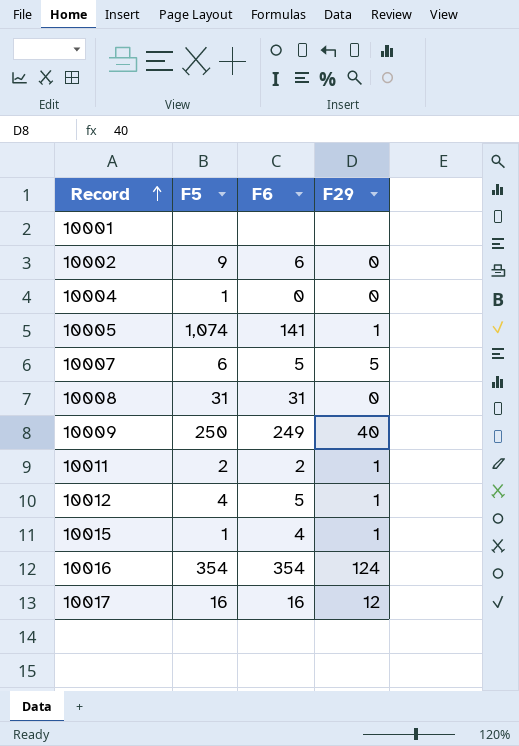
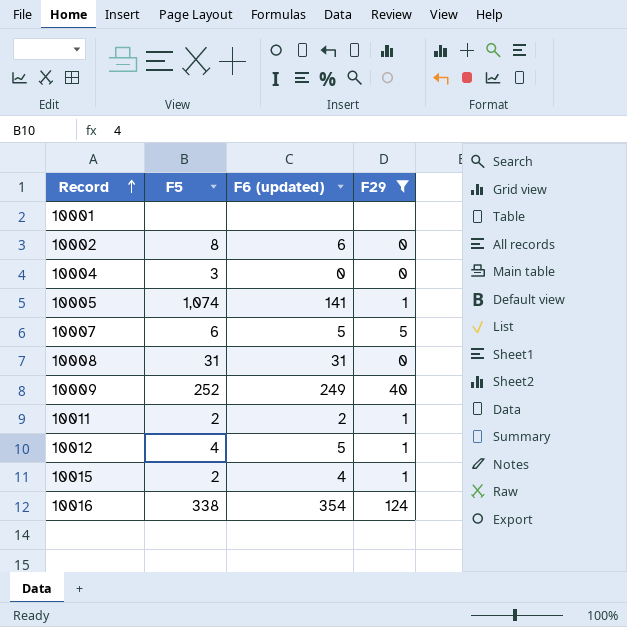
filter: none -> F29 != 12
column name: F6 -> F6 (updated)
10002 | F5: 9 -> 8
10004 | F5: 1 -> 3
10009 | F5: 250 -> 252
10015 | F5: 1 -> 2
10016 | F5: 354 -> 338

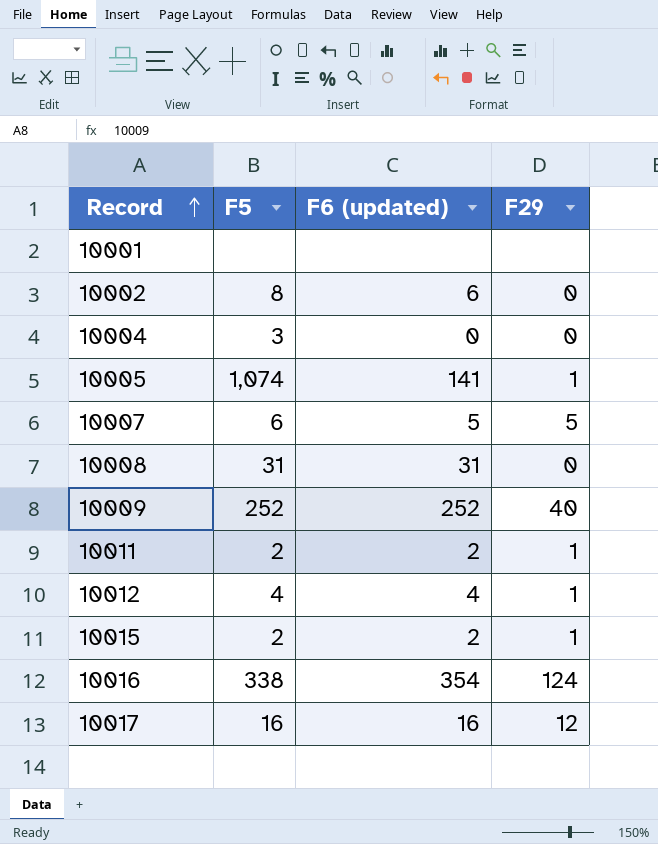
filter: F29 != 12 -> none
10009 | F6 (updated): 249 -> 252
10012 | F6 (updated): 5 -> 4
10015 | F6 (updated): 4 -> 2

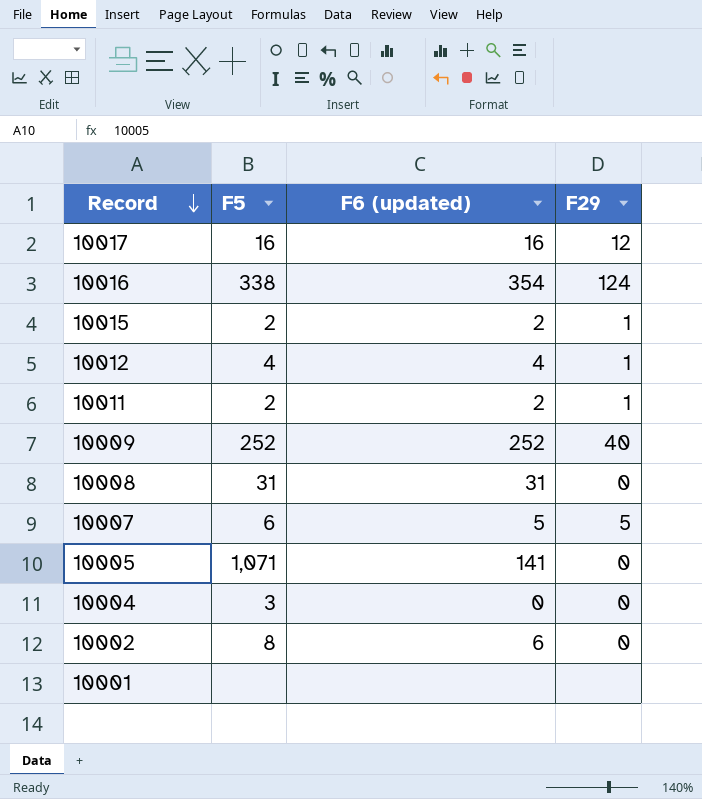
row order: Record ascending -> Record descending
10005 | F5: 1,074 -> 1,071
10005 | F29: 1 -> 0

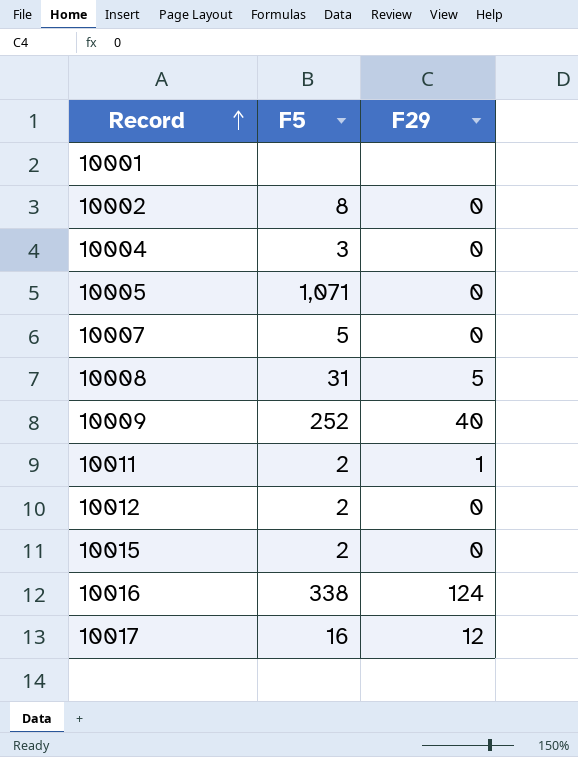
row order: Record descending -> Record ascending
column F6 (updated) | position: 3 -> none
10007 | F5: 6 -> 5
10007 | F29: 5 -> 0
10008 | F29: 0 -> 5
10012 | F5: 4 -> 2
10012 | F29: 1 -> 0
10015 | F29: 1 -> 0

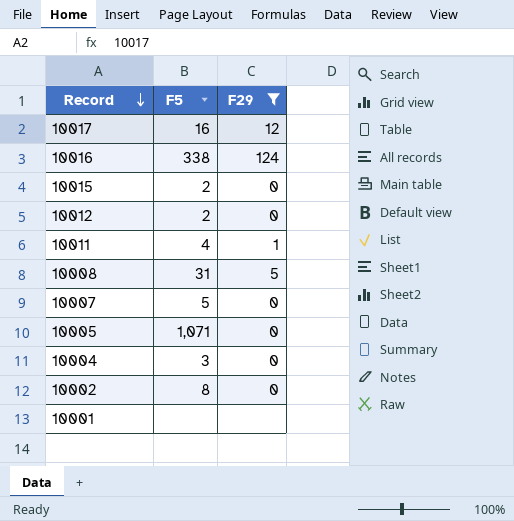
filter: none -> F29 != 40
row order: Record ascending -> Record descending
10011 | F5: 2 -> 4

